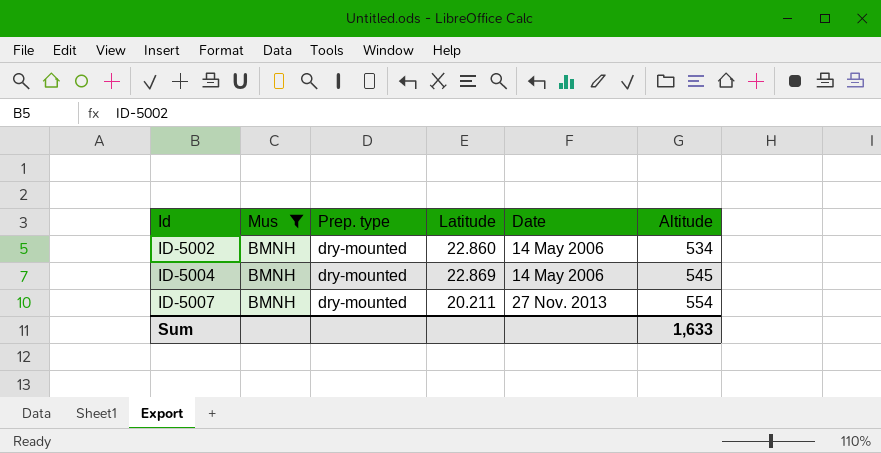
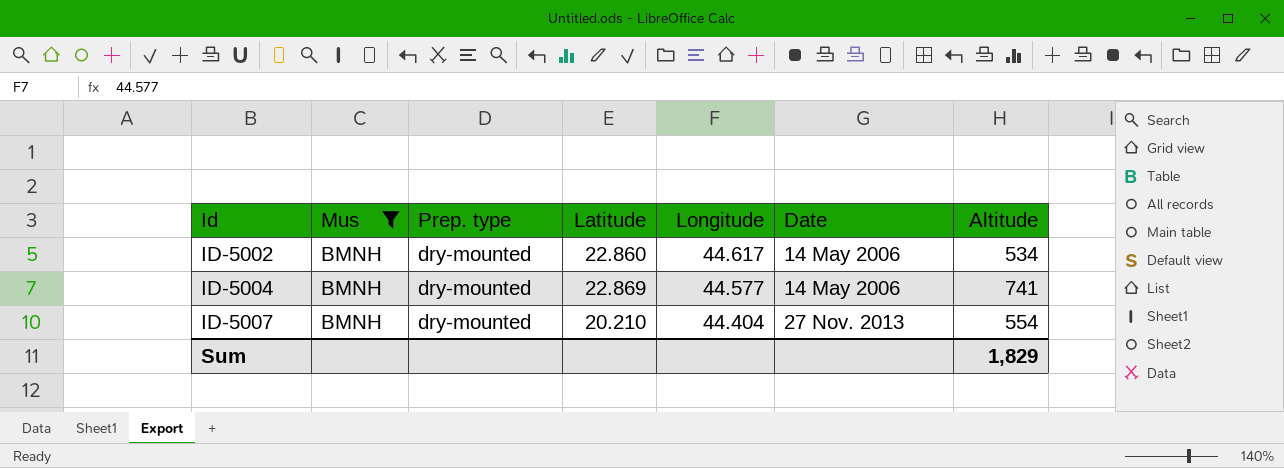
column Longitude | position: none -> 5
ID-5004 | Altitude: 545 -> 741
ID-5007 | Latitude: 20.211 -> 20.210
Sum | Altitude: 1,633 -> 1,829

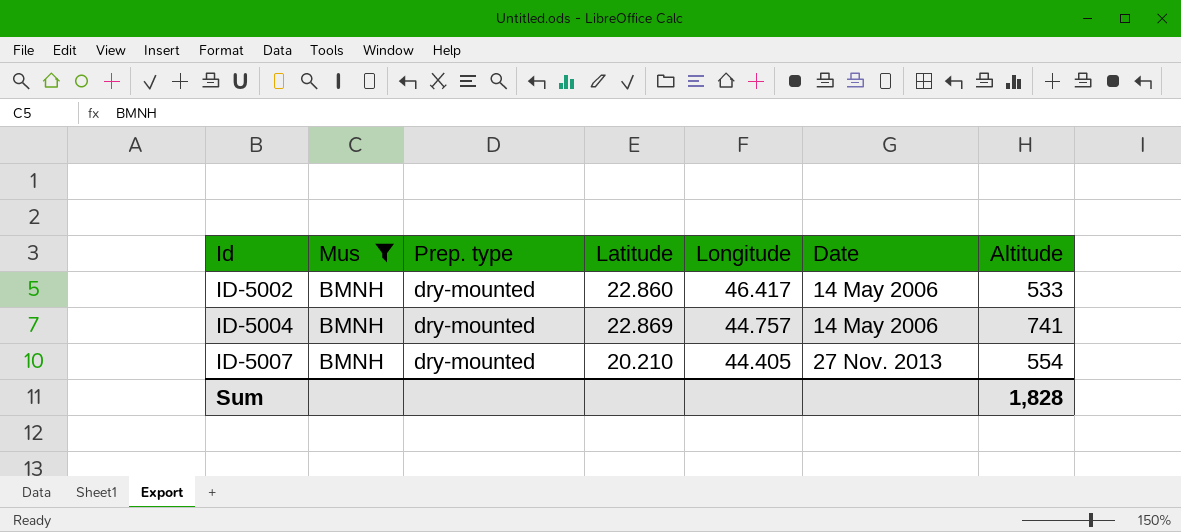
ID-5002 | Longitude: 44.617 -> 46.417
ID-5002 | Altitude: 534 -> 533
ID-5004 | Longitude: 44.577 -> 44.757
ID-5007 | Longitude: 44.404 -> 44.405
Sum | Altitude: 1,829 -> 1,828

